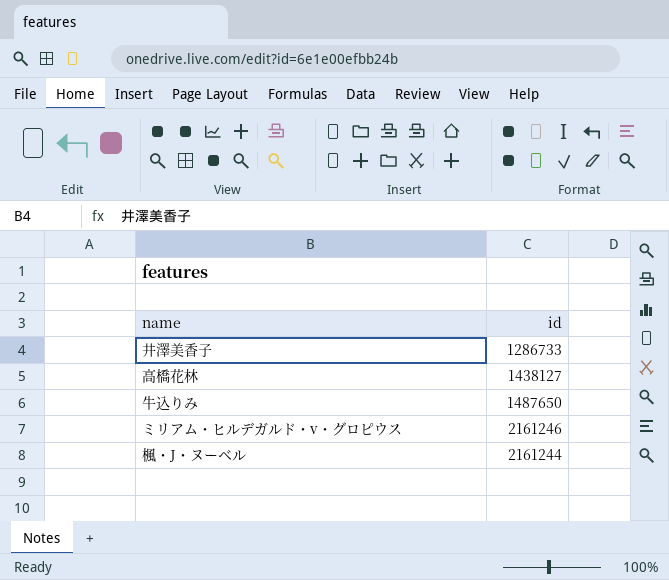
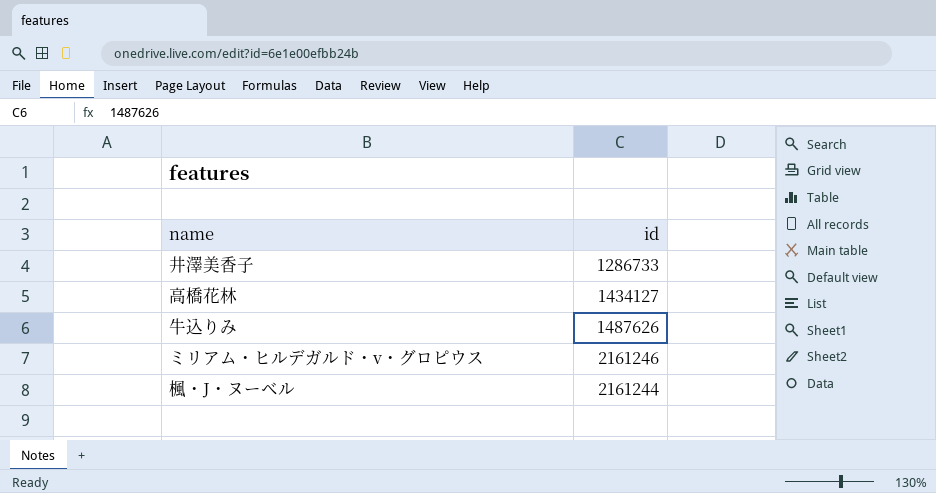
高橋花林 | id: 1438127 -> 1434127
牛込りみ | id: 1487650 -> 1487626

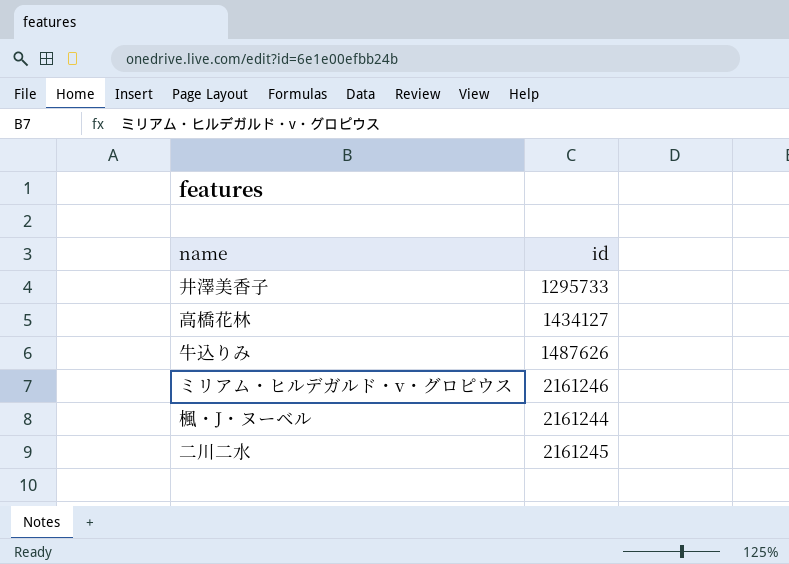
井澤美香子 | id: 1286733 -> 1295733
row 二川二水: none -> 2161245

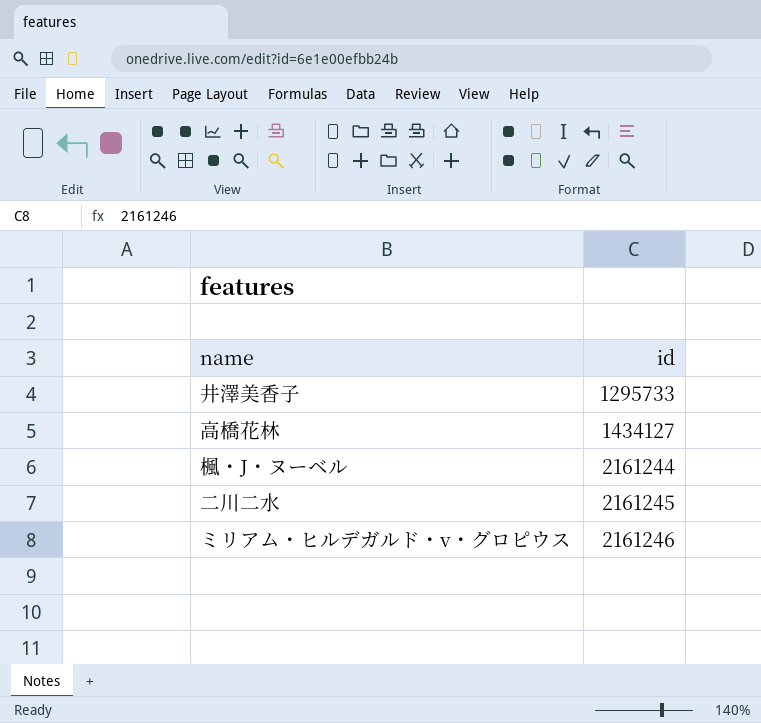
row order: none -> id ascending
row 牛込りみ: 1487626 -> none

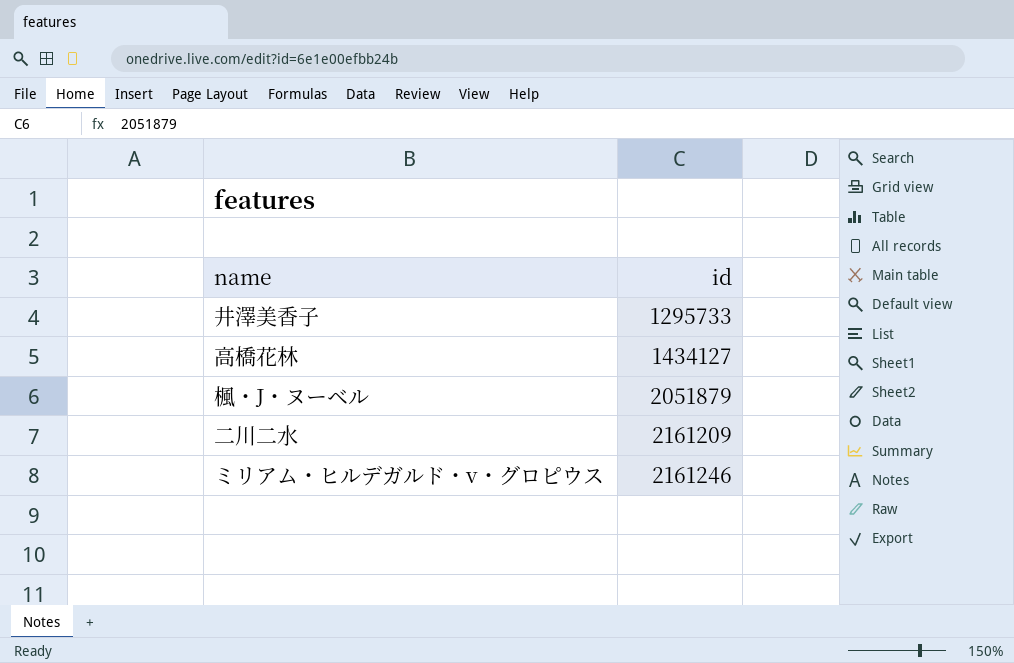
楓・J・ヌーベル | id: 2161244 -> 2051879
二川二水 | id: 2161245 -> 2161209

